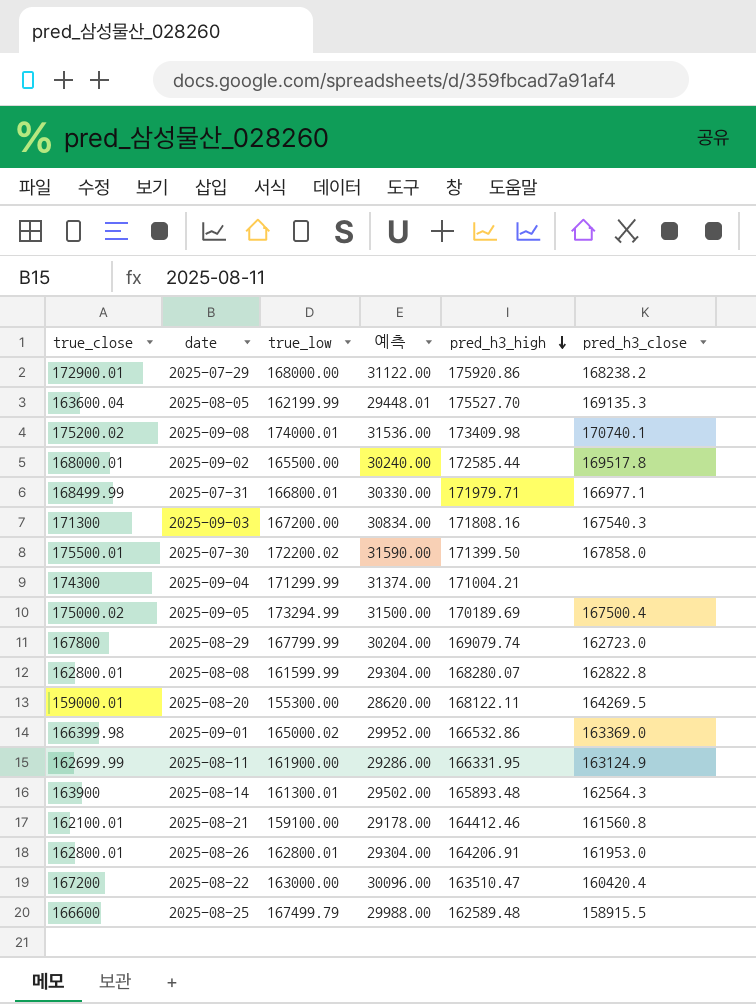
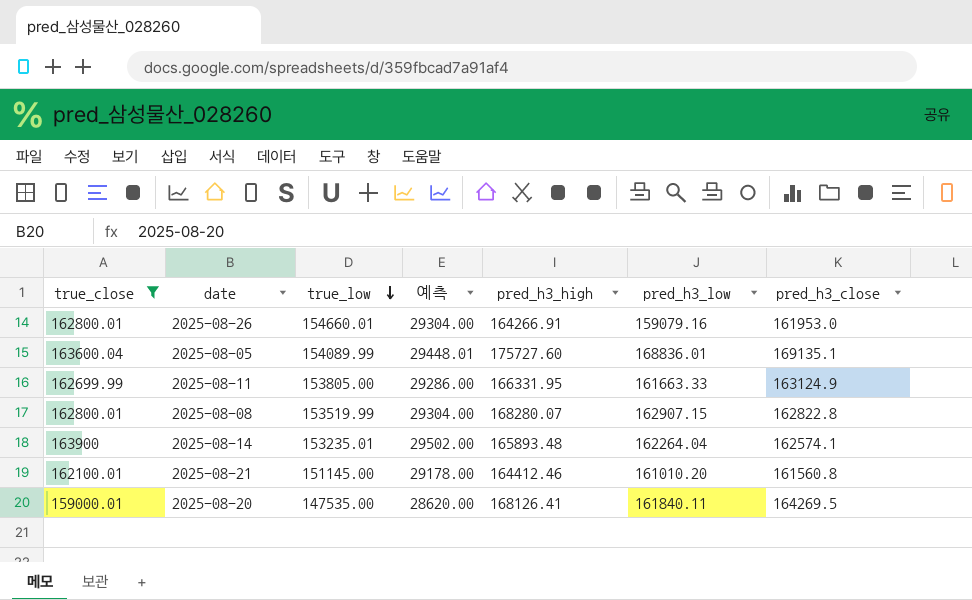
filter: none -> true_close <= 163900
row order: pred_h3_high descending -> true_low descending
column pred_h3_low | position: none -> 6
2025-08-26 | true_low: 162800.01 -> 154660.01
2025-08-26 | pred_h3_high: 164206.91 -> 164266.91
2025-08-05 | true_low: 162199.99 -> 154089.99
2025-08-05 | pred_h3_high: 175527.70 -> 175727.60
2025-08-05 | pred_h3_close: 169135.3 -> 169135.1
2025-08-11 | true_low: 161900.00 -> 153805.00
2025-08-08 | true_low: 161599.99 -> 153519.99
2025-08-14 | true_low: 161300.01 -> 153235.01
2025-08-14 | pred_h3_close: 162564.3 -> 162574.1
2025-08-21 | true_low: 159100.00 -> 151145.00
2025-08-20 | true_low: 155300.00 -> 147535.00
2025-08-20 | pred_h3_high: 168122.11 -> 168126.41

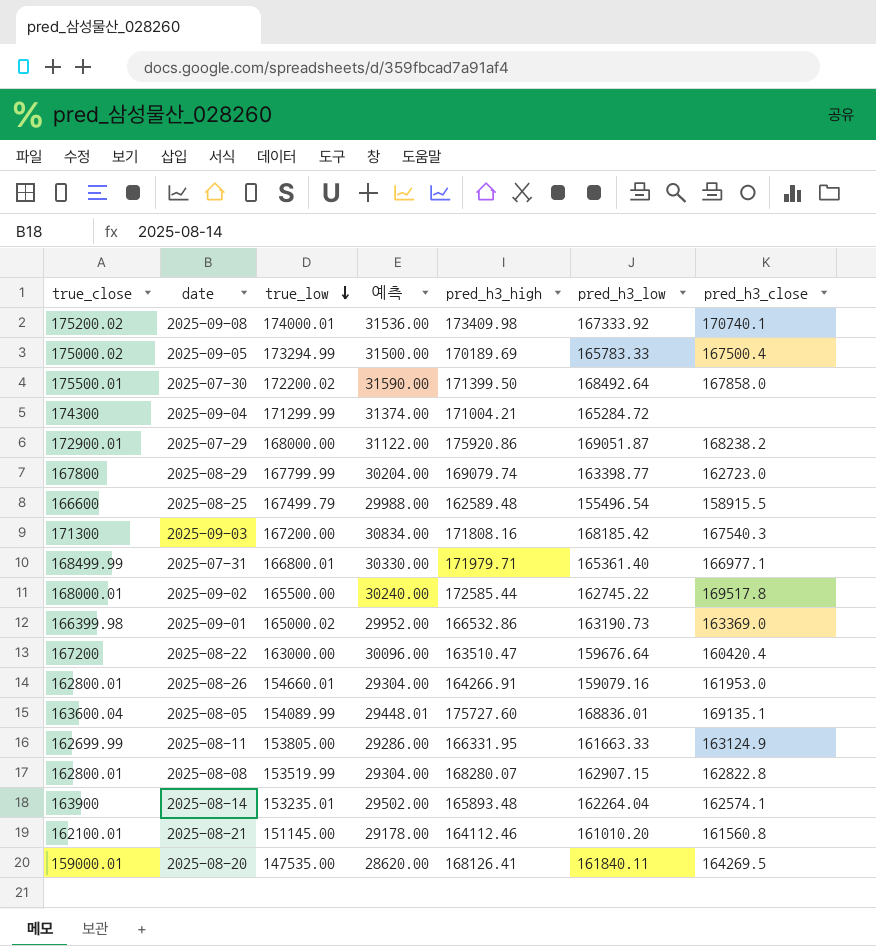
filter: true_close <= 163900 -> none
2025-08-21 | pred_h3_high: 164412.46 -> 164112.46

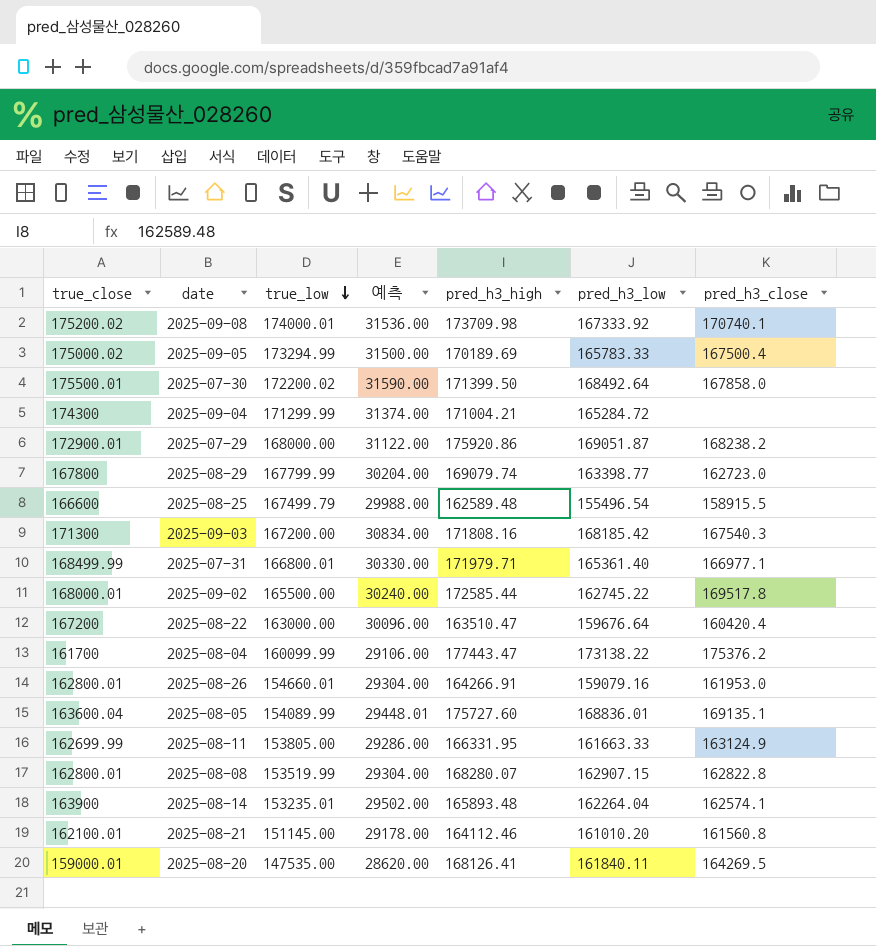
row 2025-09-01: 166399.98 | 165000.02 | 29952.00 | 166532.86 | 163190.73 | 163369.0 -> none
2025-09-08 | pred_h3_high: 173409.98 -> 173709.98
row 2025-08-04: none -> 161700 | 160099.99 | 29106.00 | 177443.47 | 173138.22 | 175376.2

